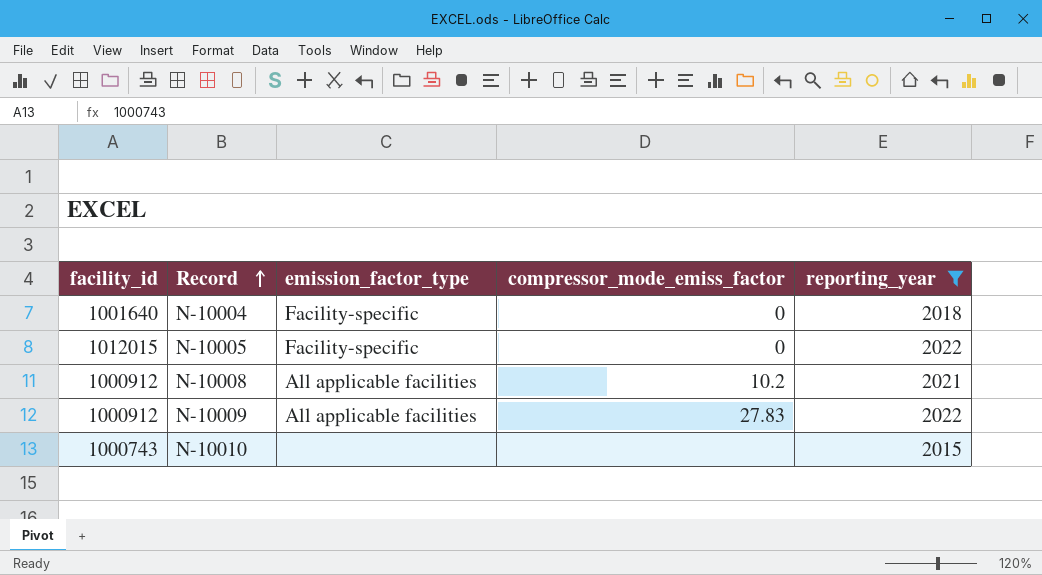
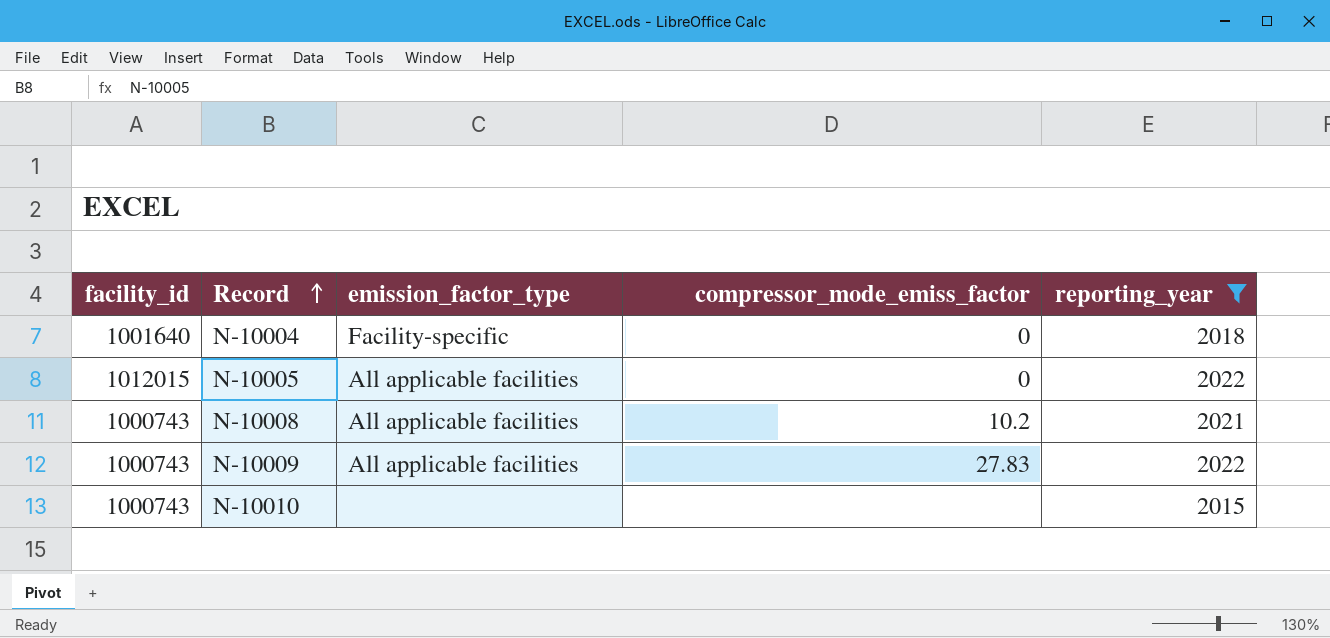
N-10005 | emission_factor_type: Facility-specific -> All applicable facilities
N-10008 | facility_id: 1000912 -> 1000743
N-10009 | facility_id: 1000912 -> 1000743

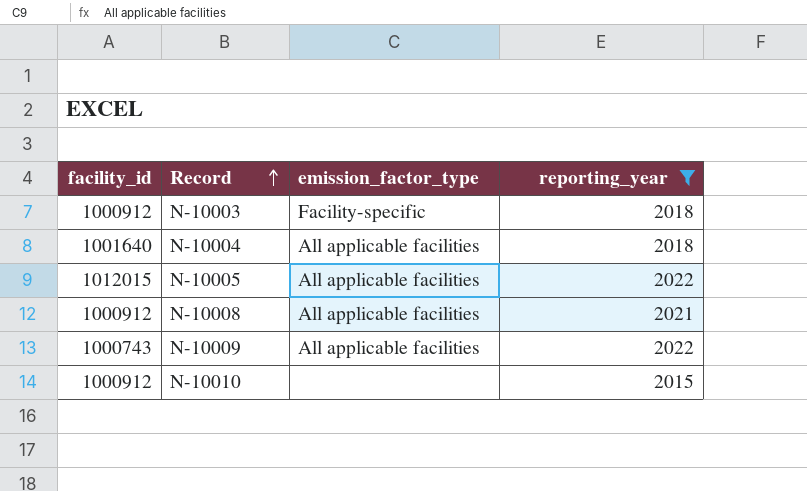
column compressor_mode_emiss_factor | position: 4 -> none
row N-10003: none -> 1000912 | Facility-specific | 2018
N-10004 | emission_factor_type: Facility-specific -> All applicable facilities
N-10008 | facility_id: 1000743 -> 1000912
N-10010 | facility_id: 1000743 -> 1000912

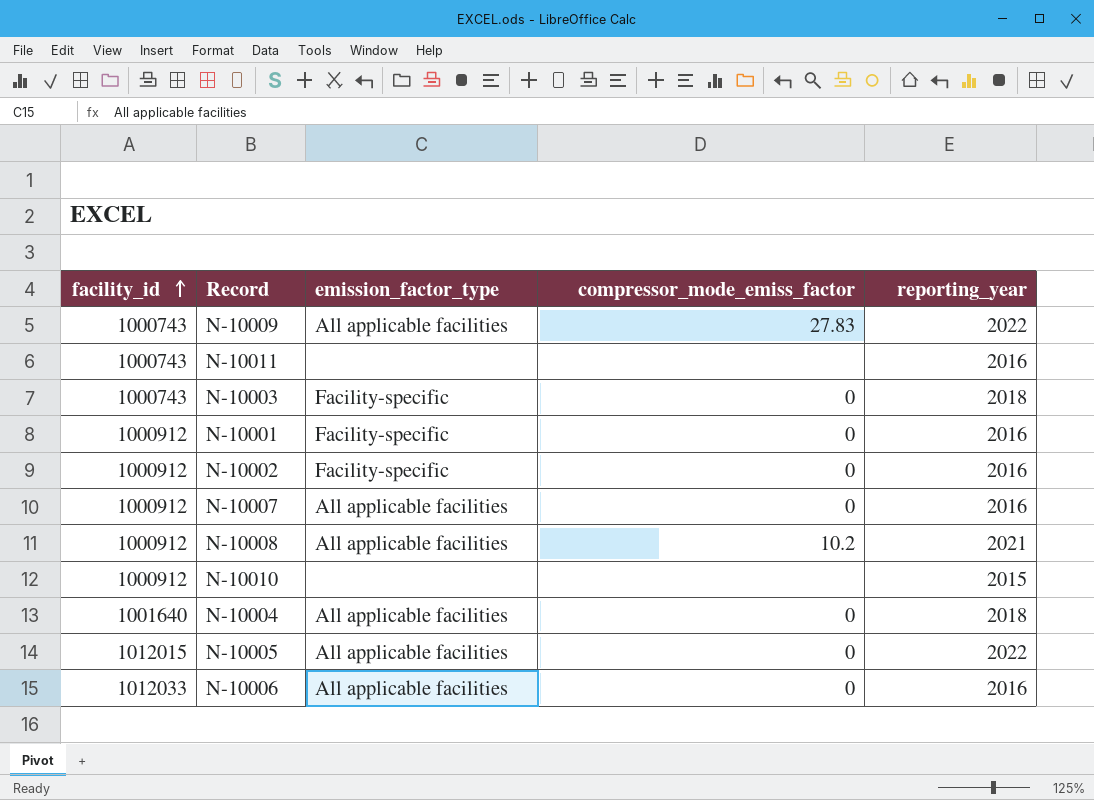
filter: reporting_year != 2016 -> none
row order: Record ascending -> facility_id ascending
column compressor_mode_emiss_factor | position: none -> 4
N-10003 | facility_id: 1000912 -> 1000743

